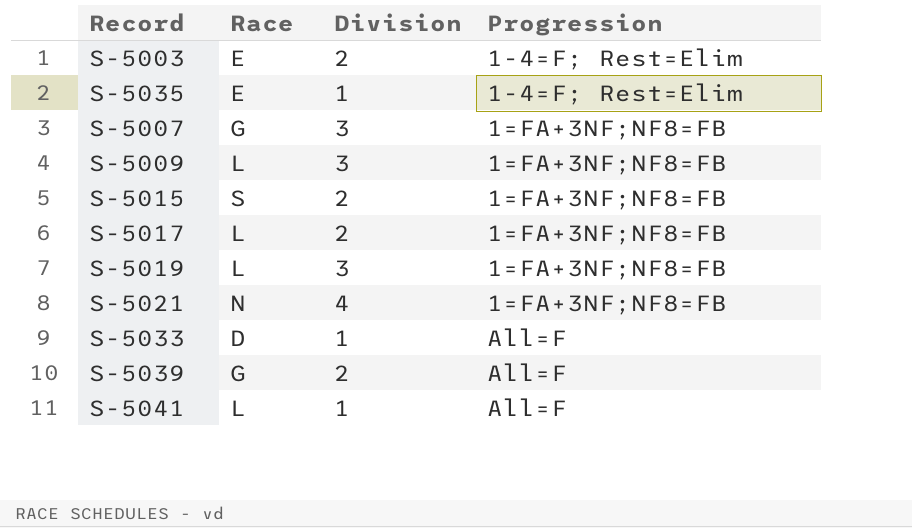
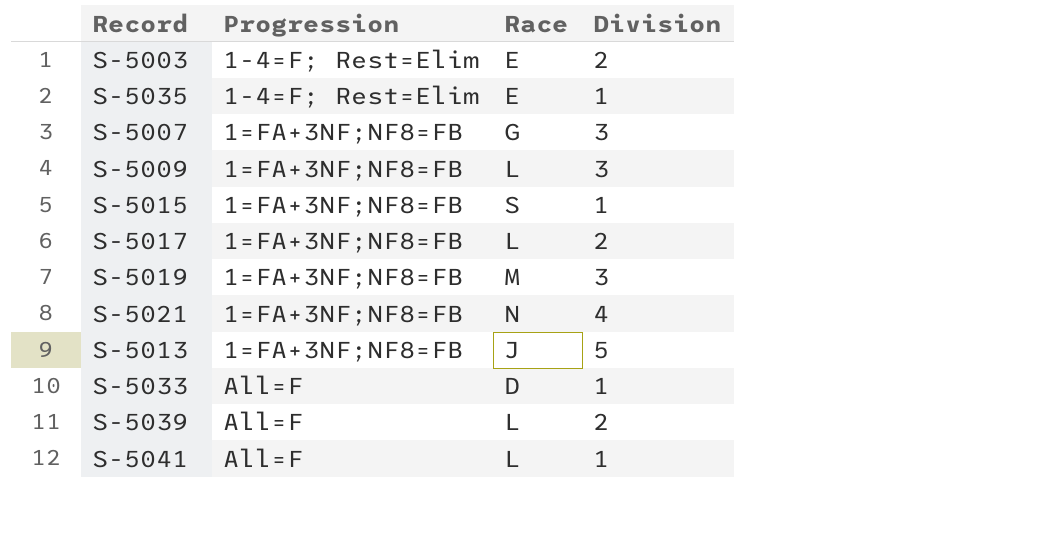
column Progression | position: 4 -> 2
S-5015 | Division: 2 -> 1
S-5019 | Race: L -> M
row S-5013: none -> 1=FA+3NF;NF8=FB | J | 5
S-5039 | Race: G -> L

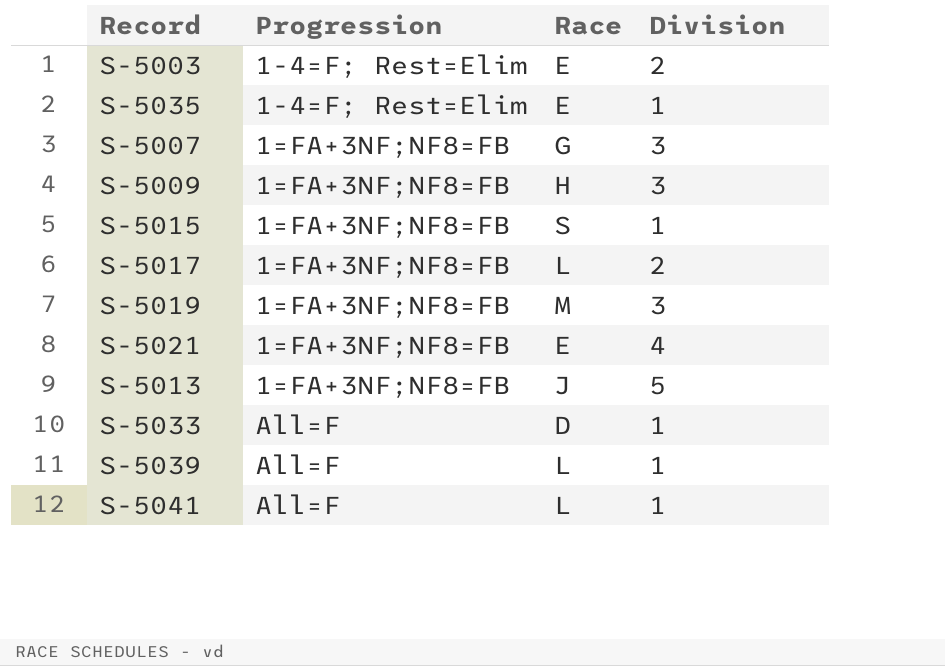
S-5009 | Race: L -> H
S-5021 | Race: N -> E
S-5039 | Division: 2 -> 1

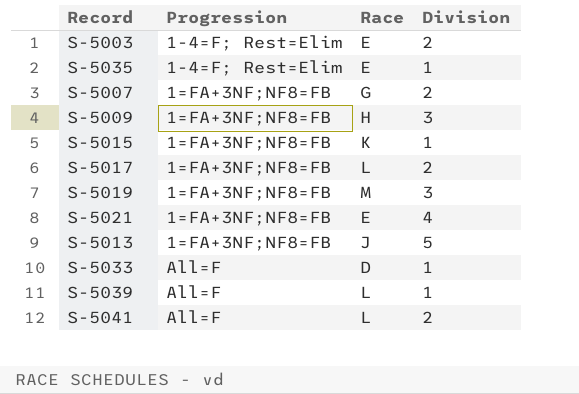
S-5007 | Division: 3 -> 2
S-5015 | Race: S -> K
S-5041 | Division: 1 -> 2

